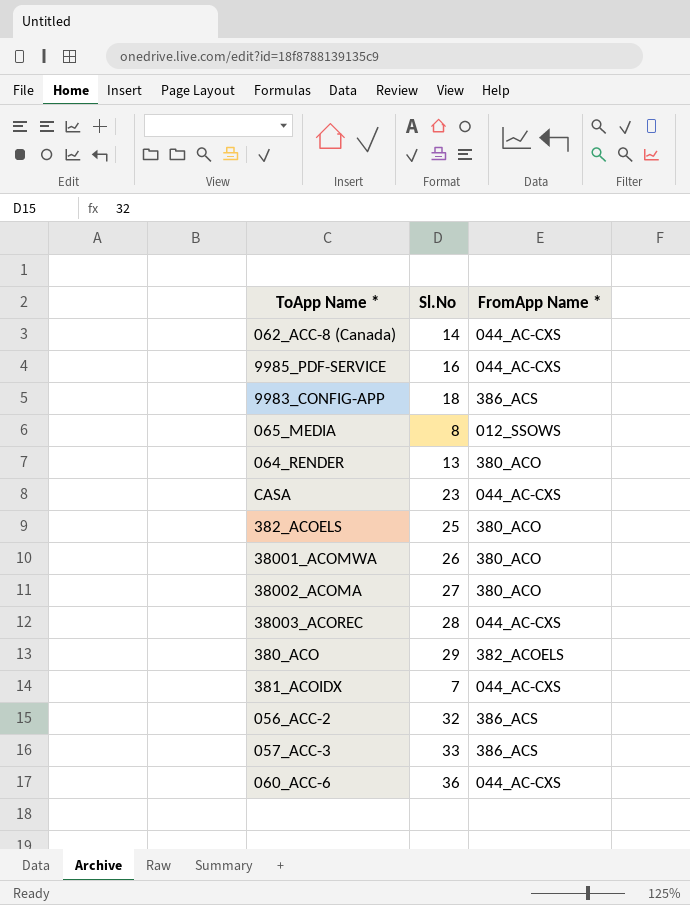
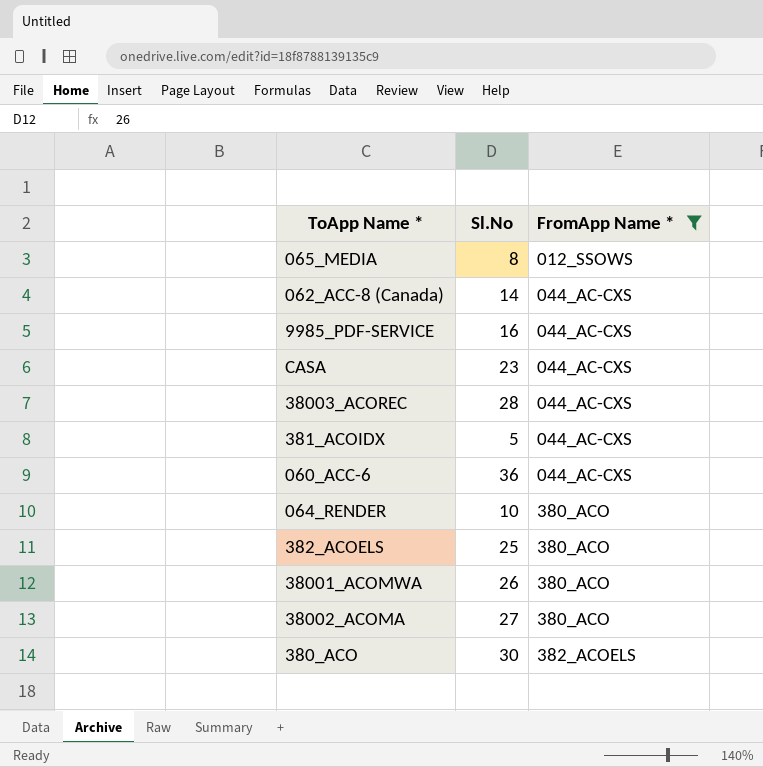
filter: none -> FromApp Name * != 386_ACS
row order: none -> FromApp Name * ascending
381_ACOIDX | Sl.No: 7 -> 5
064_RENDER | Sl.No: 13 -> 10
380_ACO | Sl.No: 29 -> 30

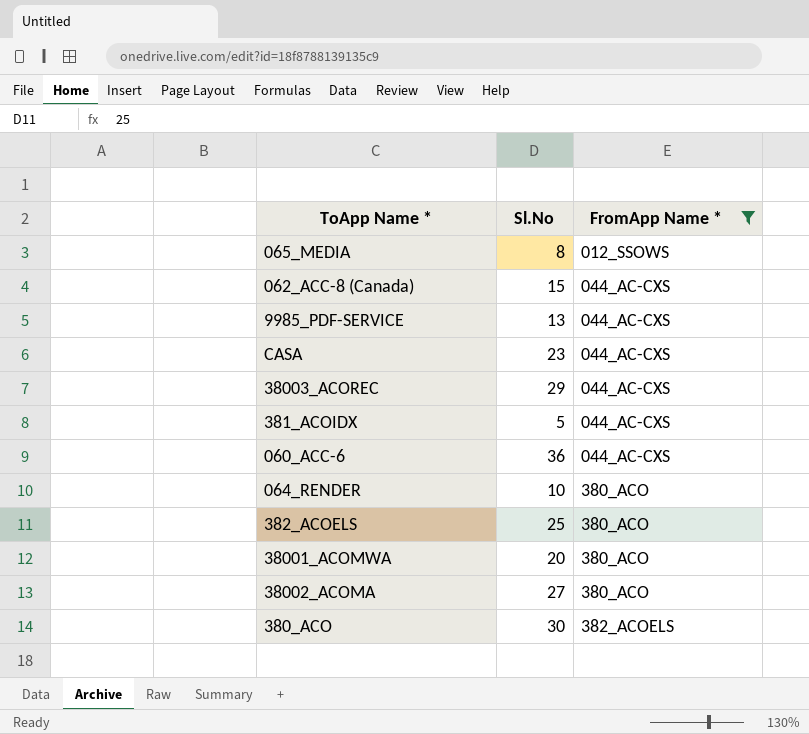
062_ACC-8 (Canada) | Sl.No: 14 -> 15
9985_PDF-SERVICE | Sl.No: 16 -> 13
38003_ACOREC | Sl.No: 28 -> 29
38001_ACOMWA | Sl.No: 26 -> 20

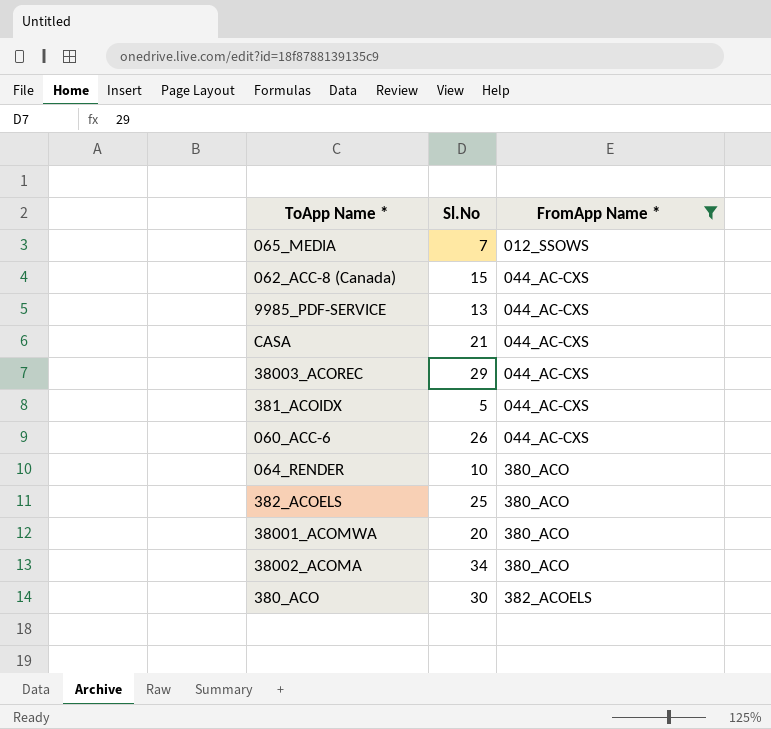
065_MEDIA | Sl.No: 8 -> 7
CASA | Sl.No: 23 -> 21
060_ACC-6 | Sl.No: 36 -> 26
38002_ACOMA | Sl.No: 27 -> 34

